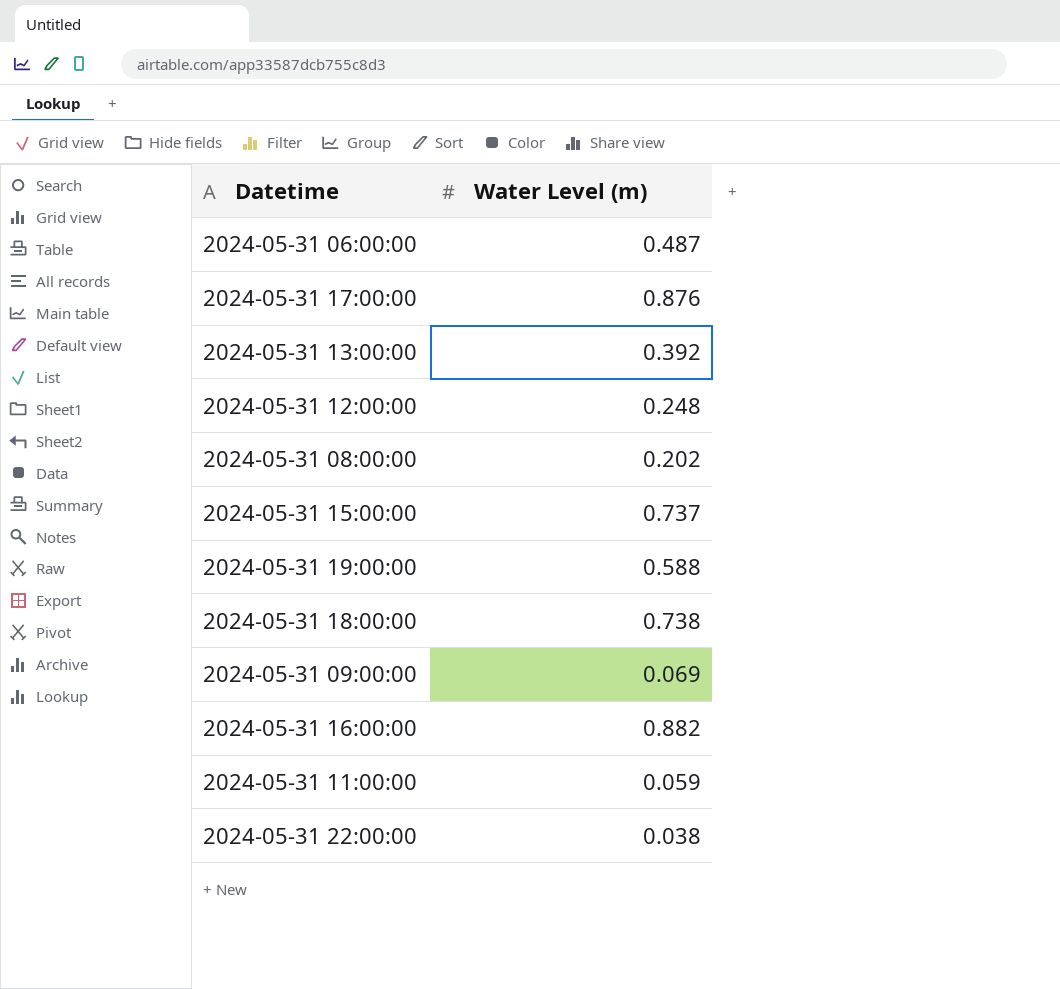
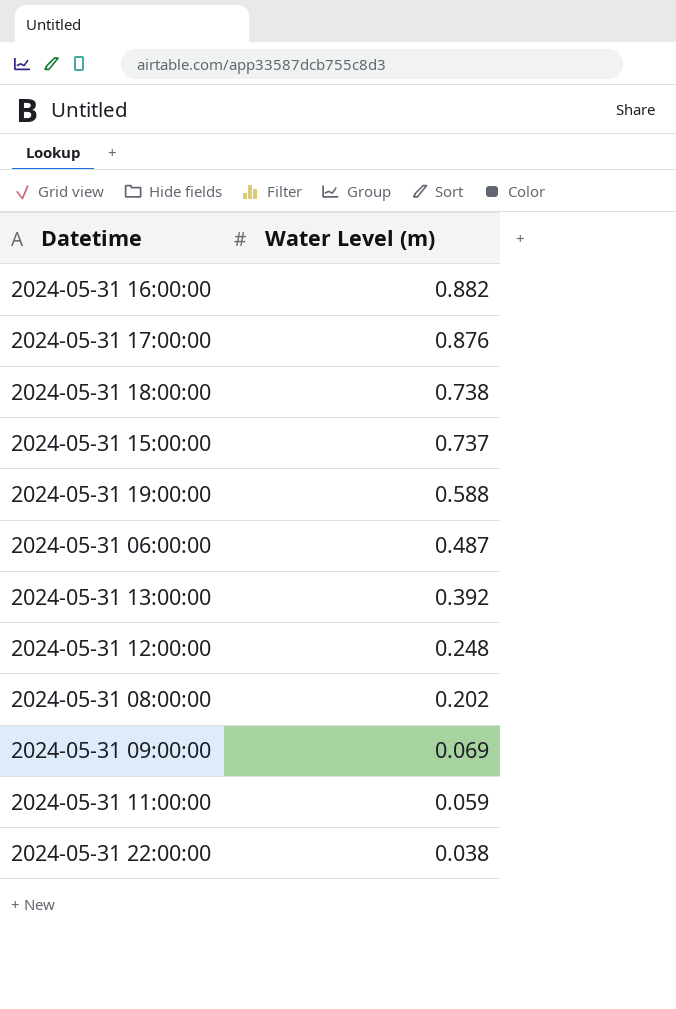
row order: none -> Water Level (m) descending

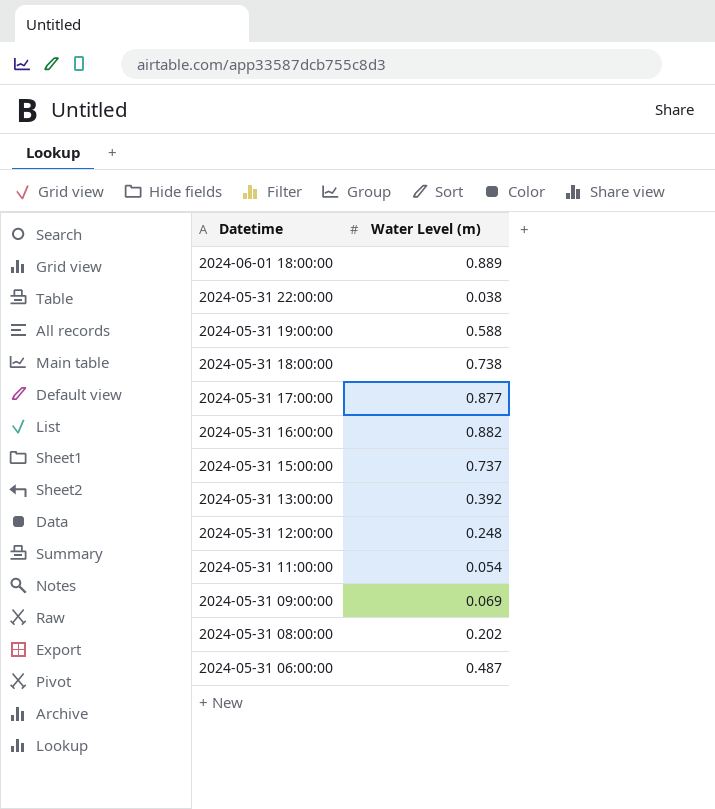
row order: Water Level (m) descending -> Datetime descending
row 2024-06-01 18:00:00: none -> 0.889
2024-05-31 17:00:00 | Water Level (m): 0.876 -> 0.877
2024-05-31 11:00:00 | Water Level (m): 0.059 -> 0.054

